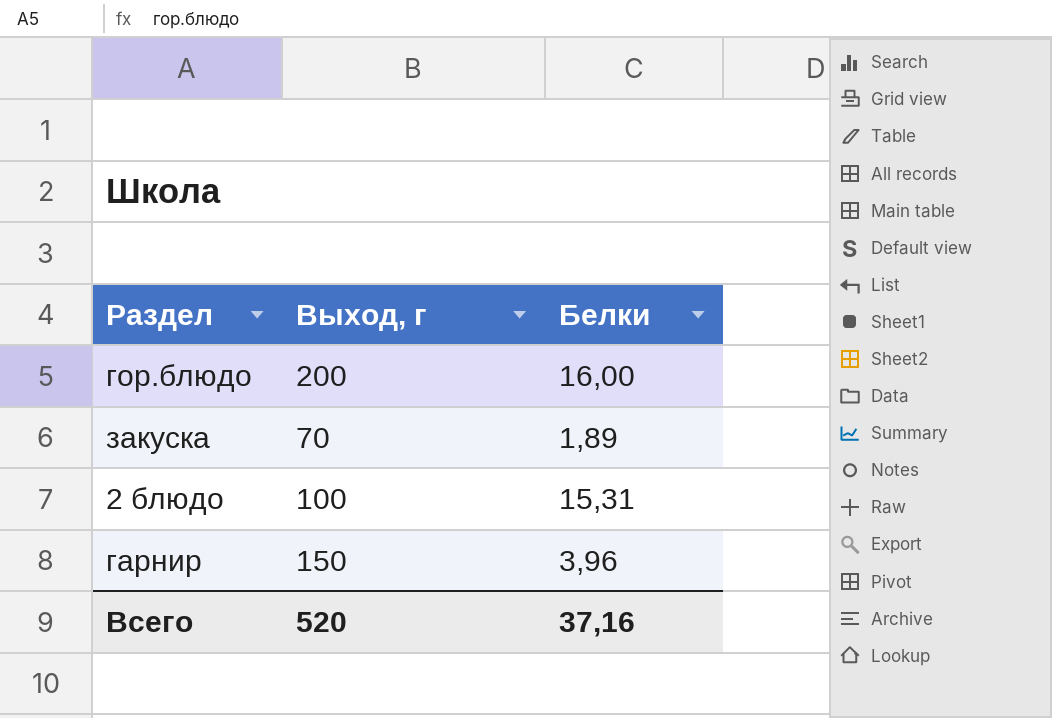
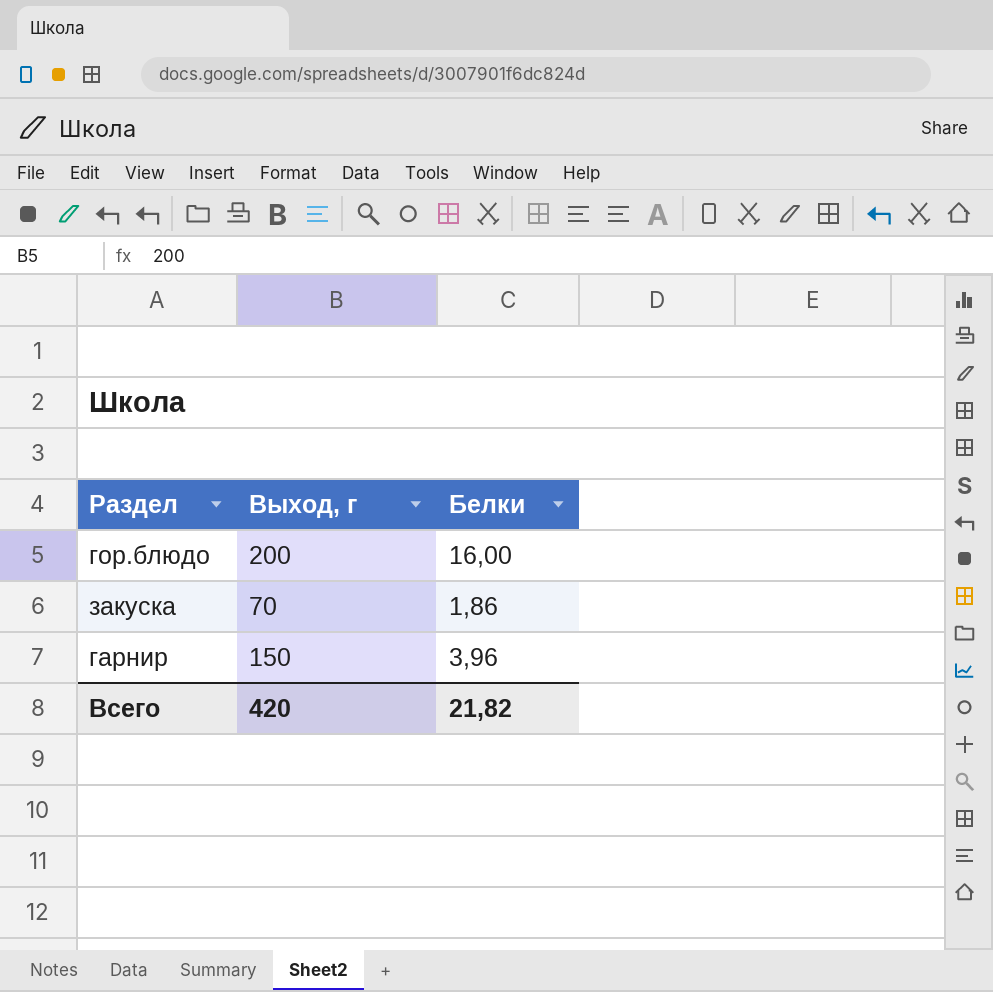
row 2 блюдо: 100 | 15,31 -> none
закуска | Белки: 1,89 -> 1,86
Всего | Выход, г: 520 -> 420
Всего | Белки: 37,16 -> 21,82

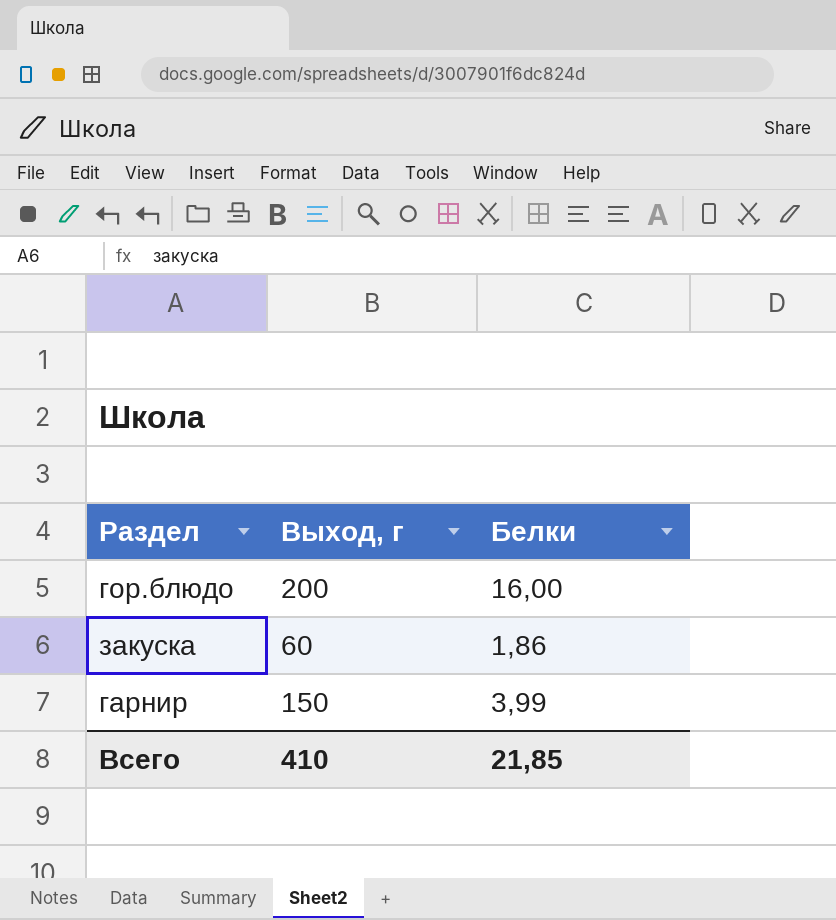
закуска | Выход, г: 70 -> 60
гарнир | Белки: 3,96 -> 3,99
Всего | Выход, г: 420 -> 410
Всего | Белки: 21,82 -> 21,85

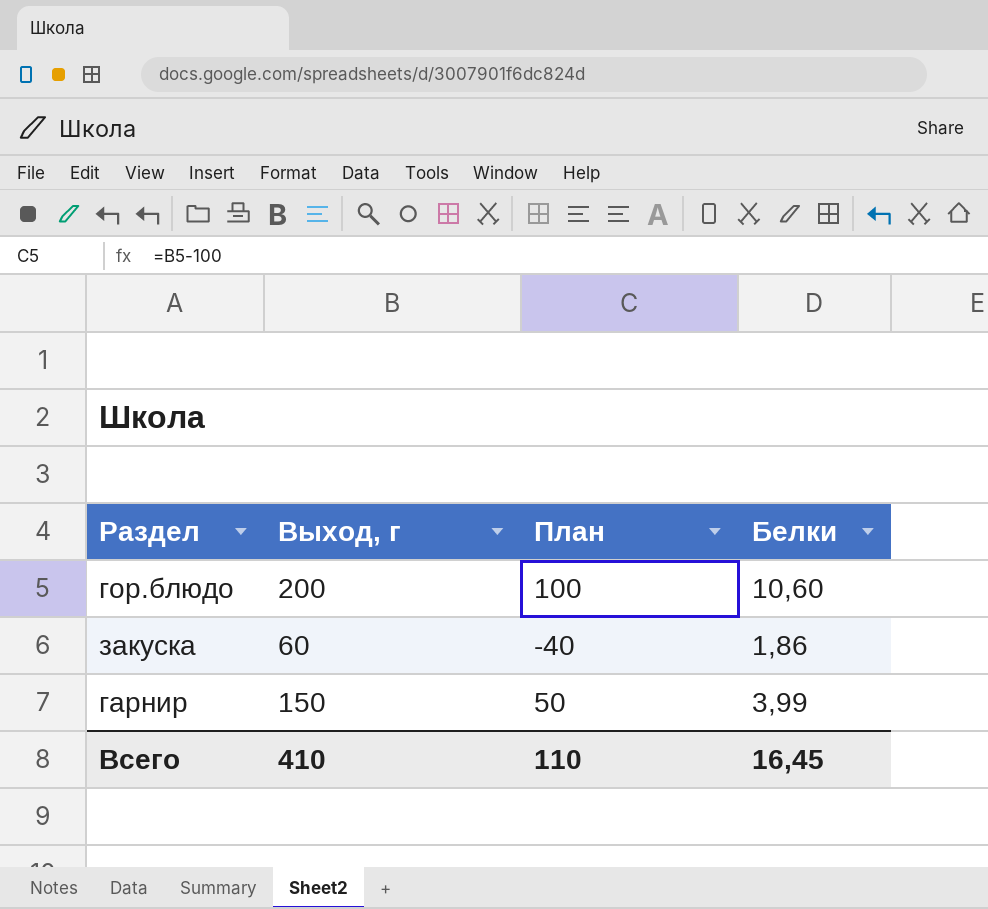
column План | formula: none -> [Выход, г] - 100
гор.блюдо | Белки: 16,00 -> 10,60
Всего | Белки: 21,85 -> 16,45

